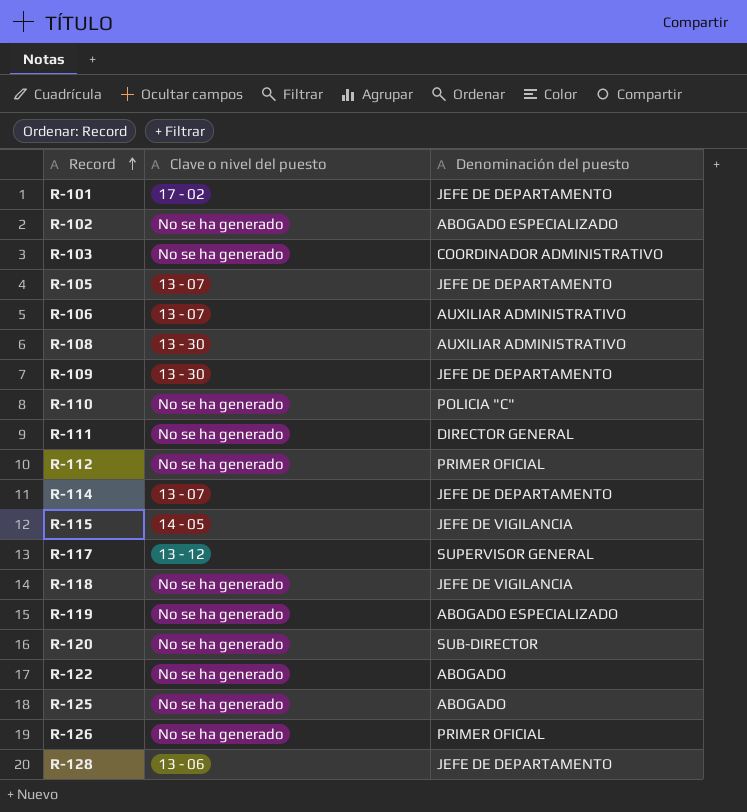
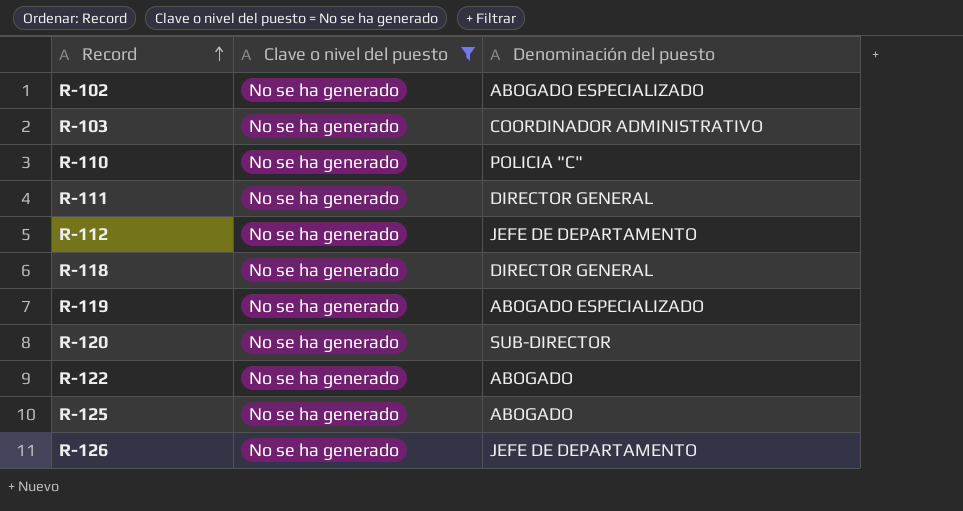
filter: none -> Clave o nivel del puesto = No se ha generado
R-112 | Denominación del puesto: PRIMER OFICIAL -> JEFE DE DEPARTAMENTO
R-118 | Denominación del puesto: JEFE DE VIGILANCIA -> DIRECTOR GENERAL
R-126 | Denominación del puesto: PRIMER OFICIAL -> JEFE DE DEPARTAMENTO

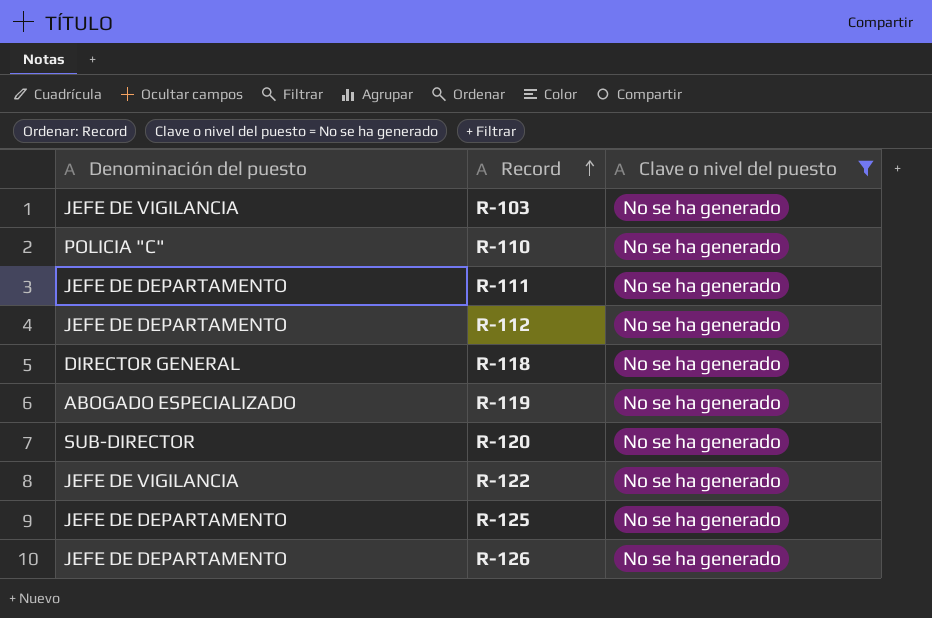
column Denominación del puesto | position: 3 -> 1
row R-102: No se ha generado | ABOGADO ESPECIALIZADO -> none
R-103 | Denominación del puesto: COORDINADOR ADMINISTRATIVO -> JEFE DE VIGILANCIA
R-111 | Denominación del puesto: DIRECTOR GENERAL -> JEFE DE DEPARTAMENTO
R-122 | Denominación del puesto: ABOGADO -> JEFE DE VIGILANCIA
R-125 | Denominación del puesto: ABOGADO -> JEFE DE DEPARTAMENTO

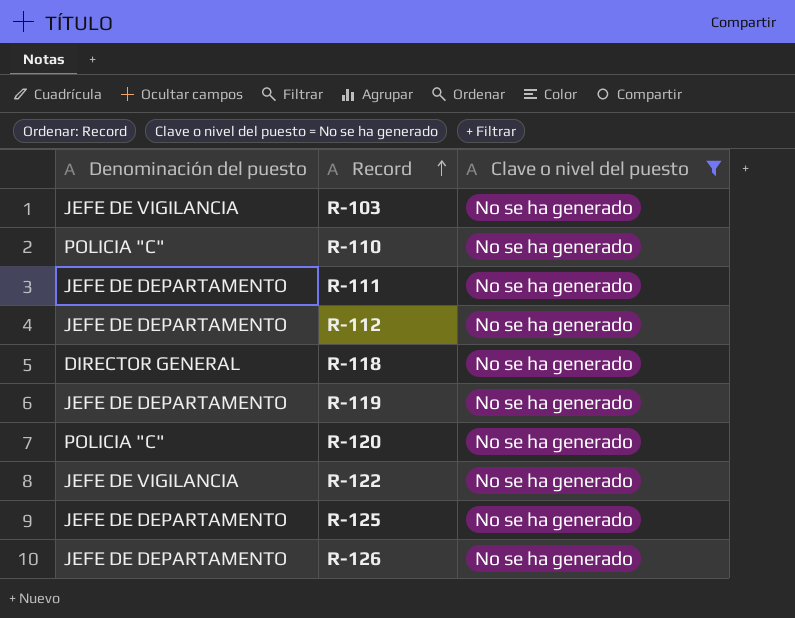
R-119 | Denominación del puesto: ABOGADO ESPECIALIZADO -> JEFE DE DEPARTAMENTO
R-120 | Denominación del puesto: SUB-DIRECTOR -> POLICIA "C"

